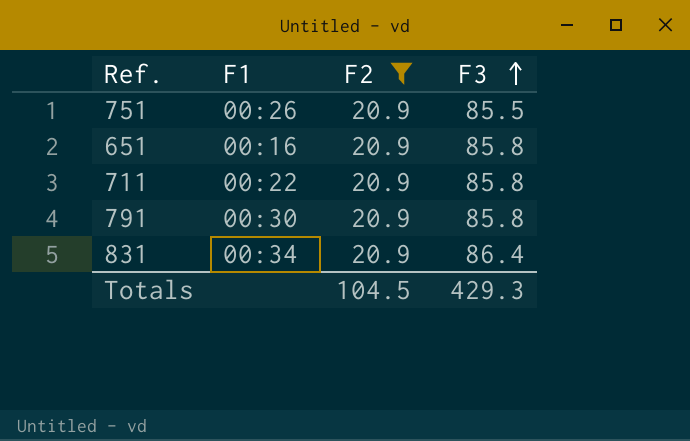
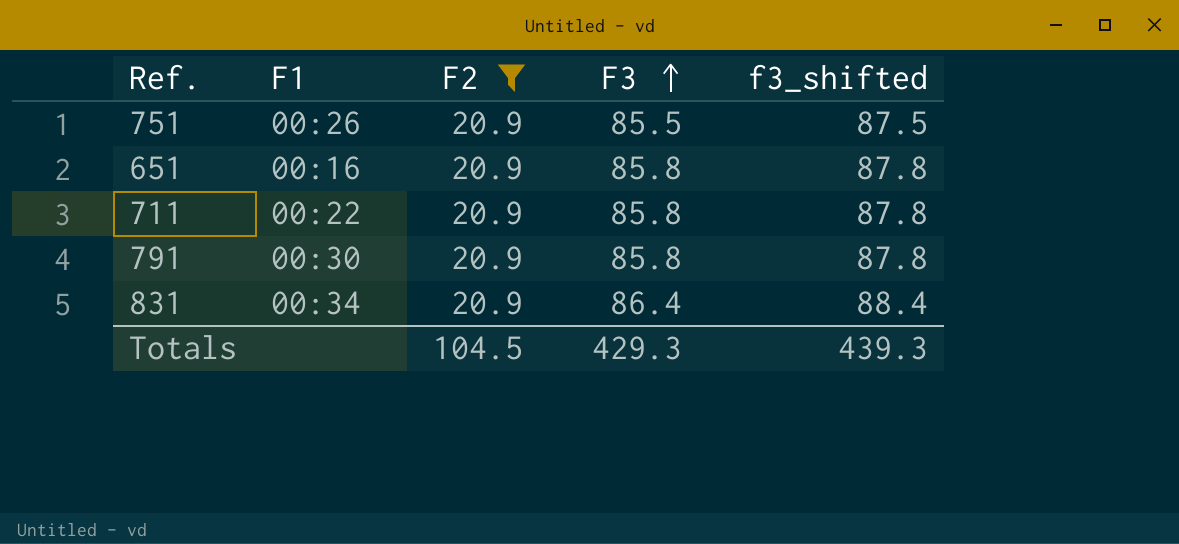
column f3_shifted | formula: none -> [F3] + 2

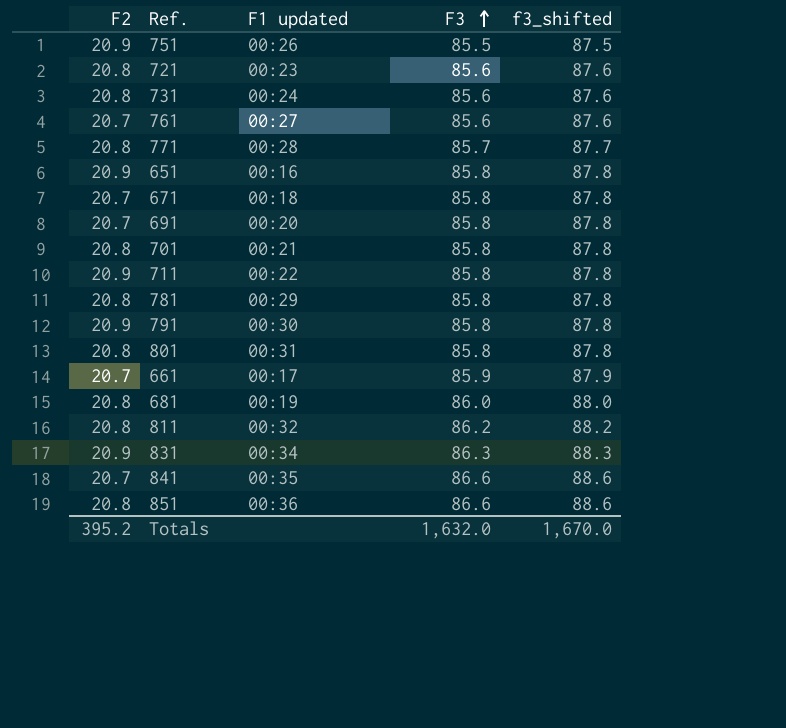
filter: F2 = 20.9 -> none
column F2 | position: 3 -> 1
column name: F1 -> F1 updated
831 | F3: 86.4 -> 86.3
831 | f3_shifted: 88.4 -> 88.3
Totals | F2: 104.5 -> 395.2
Totals | F3: 429.3 -> 1,632.0
Totals | f3_shifted: 439.3 -> 1,670.0

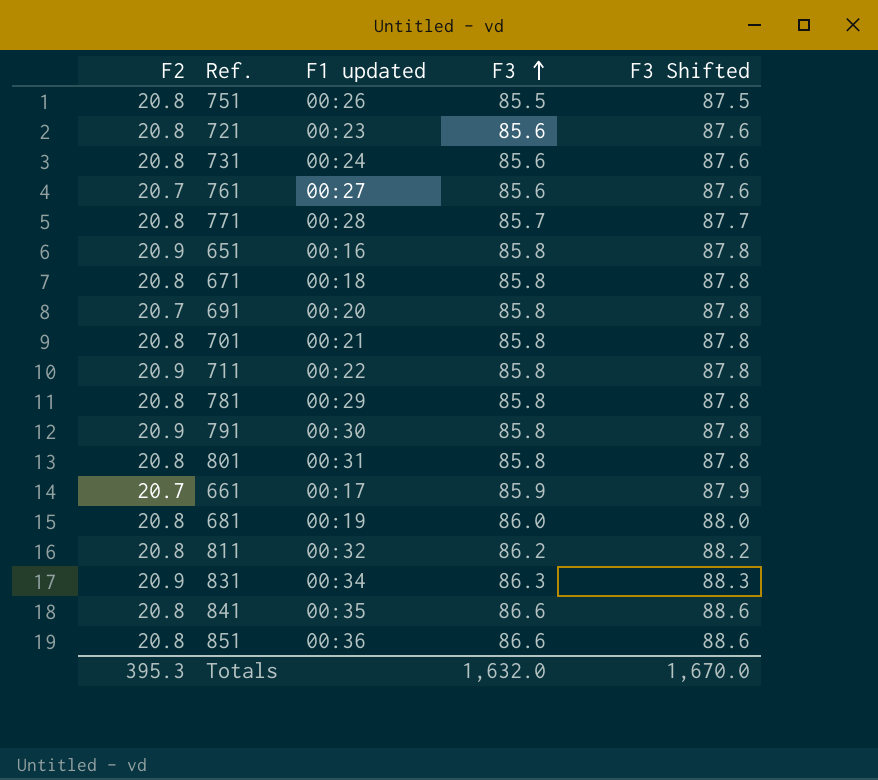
column name: f3_shifted -> F3 Shifted
751 | F2: 20.9 -> 20.8
671 | F2: 20.7 -> 20.8
841 | F2: 20.7 -> 20.8
Totals | F2: 395.2 -> 395.3

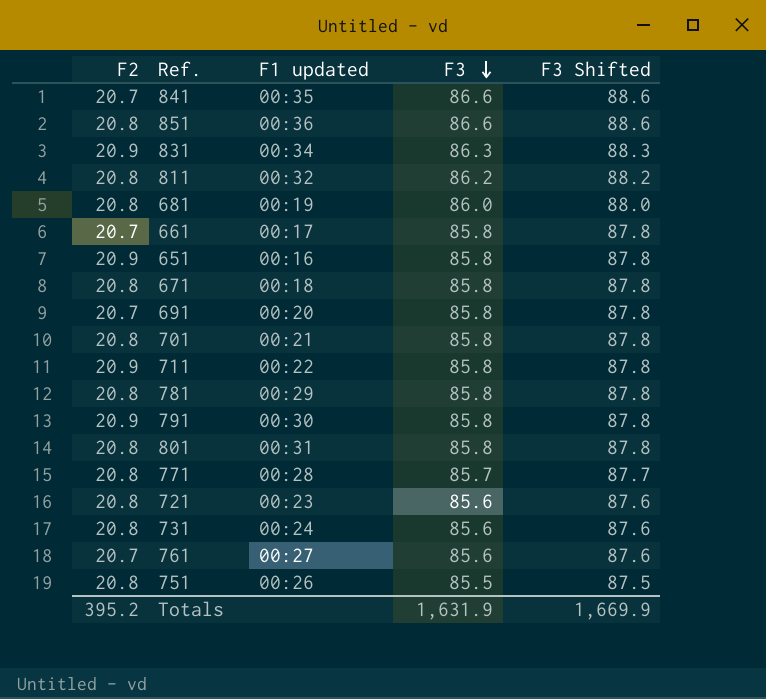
row order: F3 ascending -> F3 descending
841 | F2: 20.8 -> 20.7
661 | F3: 85.9 -> 85.8
661 | F3 Shifted: 87.9 -> 87.8
Totals | F2: 395.3 -> 395.2
Totals | F3: 1,632.0 -> 1,631.9
Totals | F3 Shifted: 1,670.0 -> 1,669.9

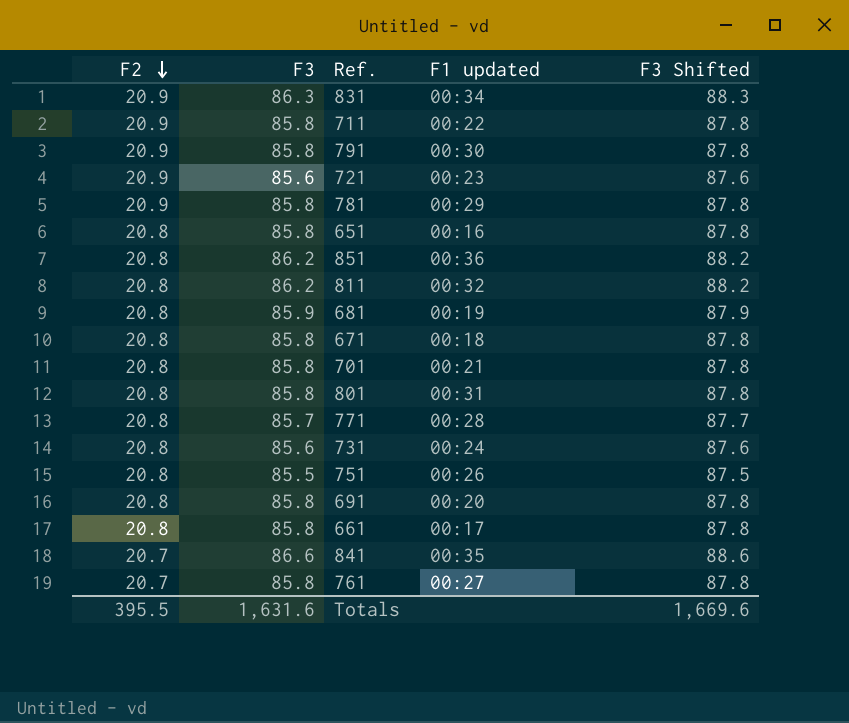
row order: F3 descending -> F2 descending
column F3 | position: 4 -> 2
721 | F2: 20.8 -> 20.9
781 | F2: 20.8 -> 20.9
651 | F2: 20.9 -> 20.8
851 | F3: 86.6 -> 86.2
851 | F3 Shifted: 88.6 -> 88.2
681 | F3: 86.0 -> 85.9
681 | F3 Shifted: 88.0 -> 87.9
691 | F2: 20.7 -> 20.8
661 | F2: 20.7 -> 20.8
761 | F3: 85.6 -> 85.8
761 | F3 Shifted: 87.6 -> 87.8
Totals | F2: 395.2 -> 395.5
Totals | F3: 1,631.9 -> 1,631.6
Totals | F3 Shifted: 1,669.9 -> 1,669.6

